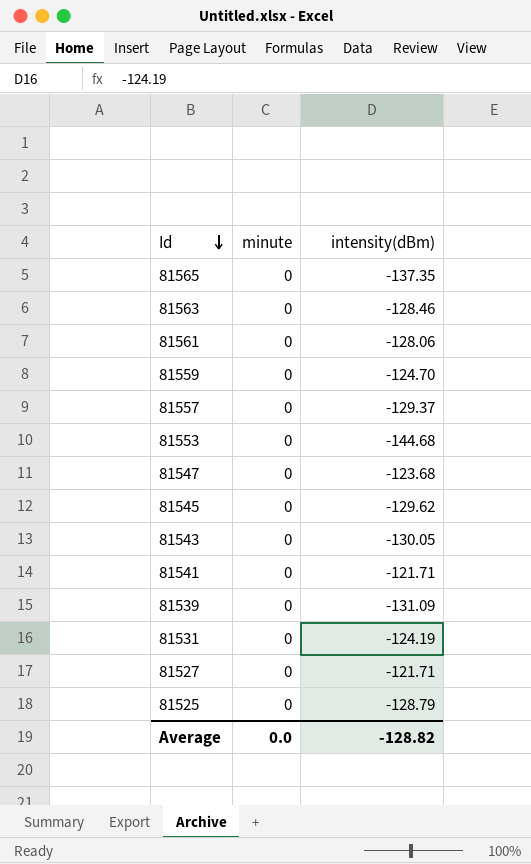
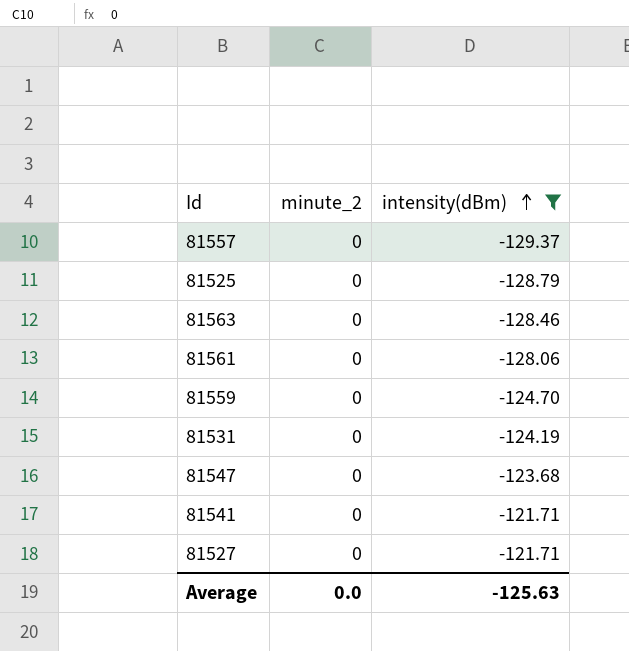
filter: none -> intensity(dBm) >= -129.37
row order: Id descending -> intensity(dBm) ascending
column name: minute -> minute_2
Average | intensity(dBm): -128.82 -> -125.63

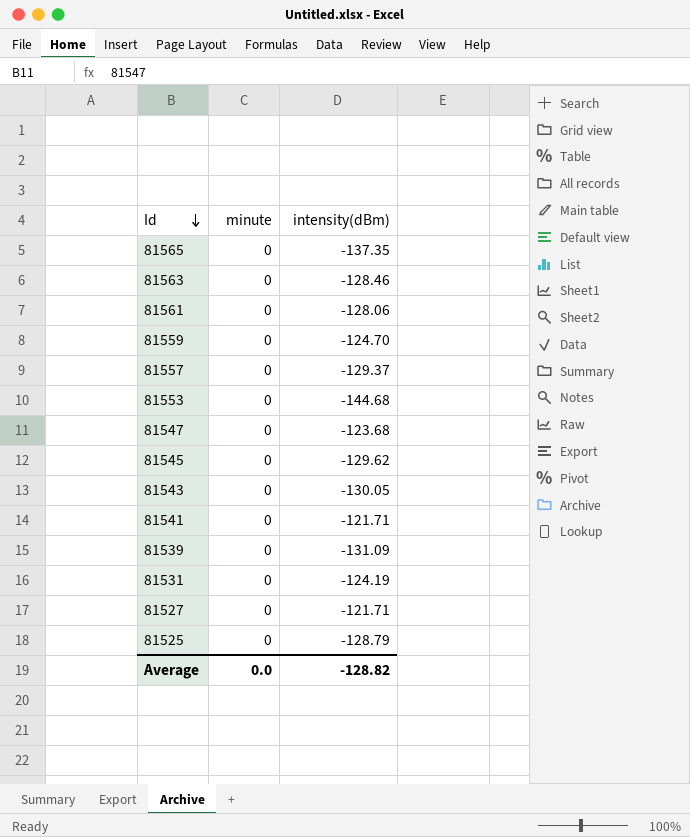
filter: intensity(dBm) >= -129.37 -> none
row order: intensity(dBm) ascending -> Id descending
column name: minute_2 -> minute
Average | intensity(dBm): -125.63 -> -128.82

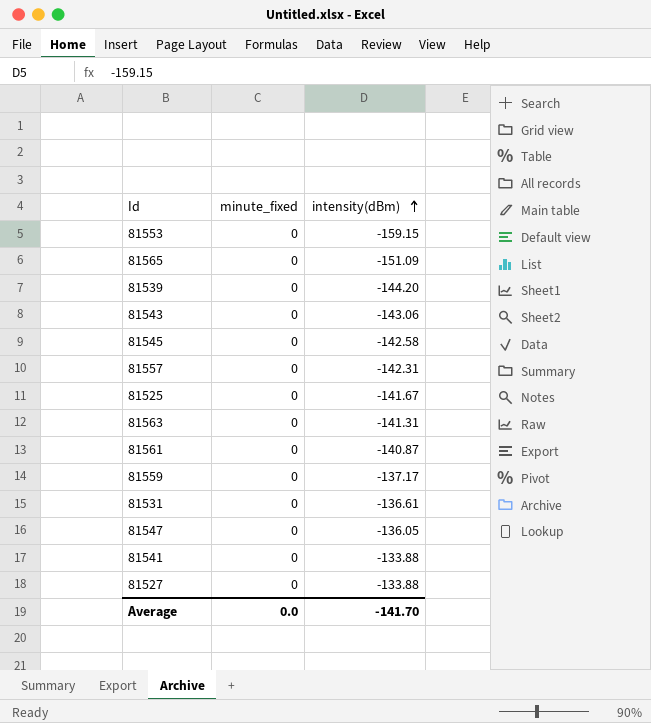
row order: Id descending -> intensity(dBm) ascending
column name: minute -> minute_fixed
81553 | intensity(dBm): -144.68 -> -159.15
81565 | intensity(dBm): -137.35 -> -151.09
81539 | intensity(dBm): -131.09 -> -144.20
81543 | intensity(dBm): -130.05 -> -143.06
81545 | intensity(dBm): -129.62 -> -142.58
81557 | intensity(dBm): -129.37 -> -142.31
81525 | intensity(dBm): -128.79 -> -141.67
81563 | intensity(dBm): -128.46 -> -141.31
81561 | intensity(dBm): -128.06 -> -140.87
81559 | intensity(dBm): -124.70 -> -137.17
81531 | intensity(dBm): -124.19 -> -136.61
81547 | intensity(dBm): -123.68 -> -136.05
81541 | intensity(dBm): -121.71 -> -133.88
81527 | intensity(dBm): -121.71 -> -133.88
Average | intensity(dBm): -128.82 -> -141.70

